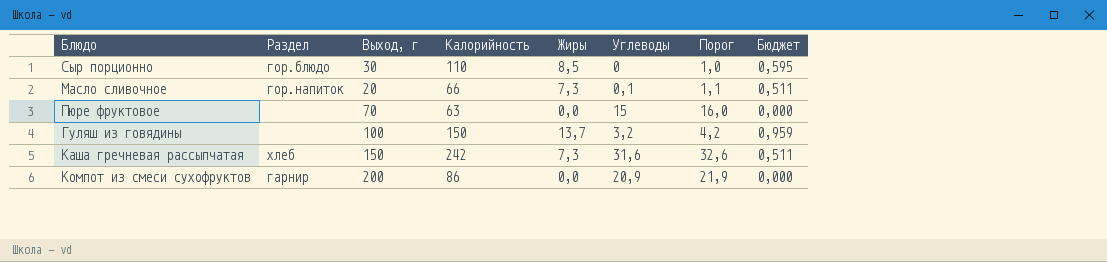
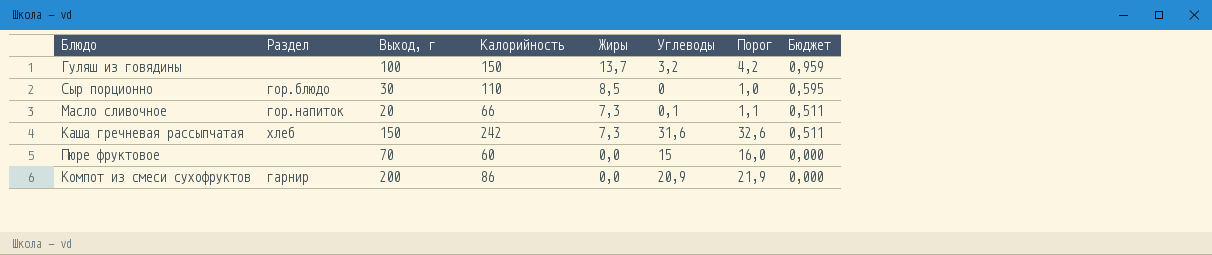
row order: none -> Жиры descending
Пюре фруктовое | Калорийность: 63 -> 60

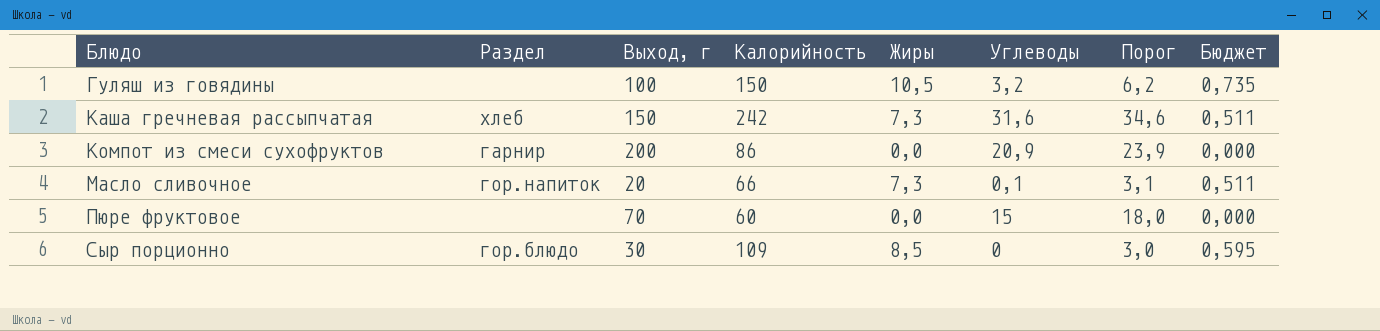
row order: Жиры descending -> Блюдо ascending
column Порог | formula: [Углеводы] + 1 -> [Углеводы] + 3
Гуляш из говядины | Жиры: 13,7 -> 10,5
Гуляш из говядины | Бюджет: 0,959 -> 0,735
Сыр порционно | Калорийность: 110 -> 109

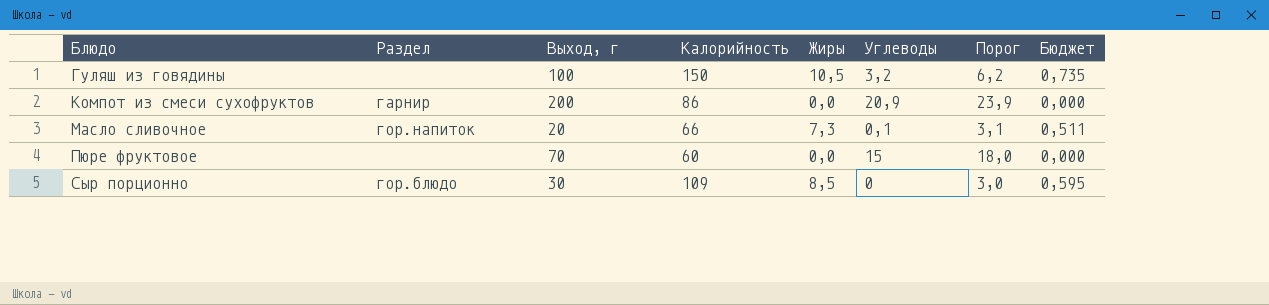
row Каша гречневая рассыпчатая: хлеб | 150 | 242 | 7,3 | 31,6 | 34,6 | 0,511 -> none

